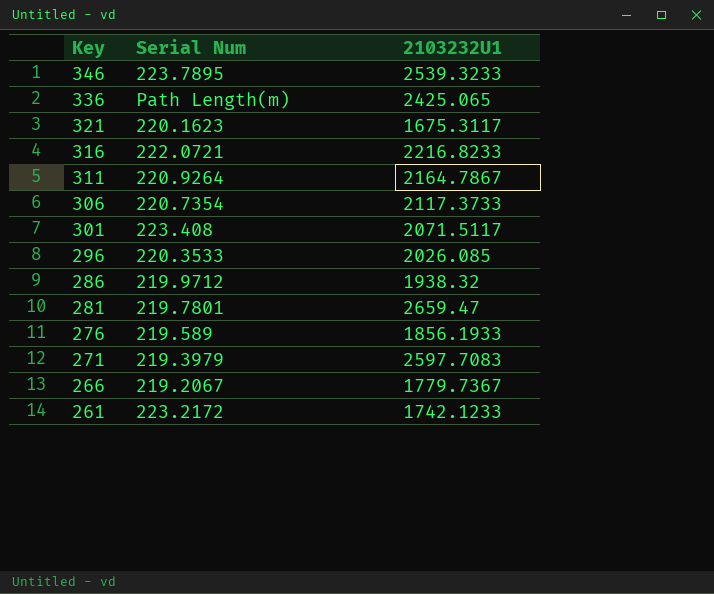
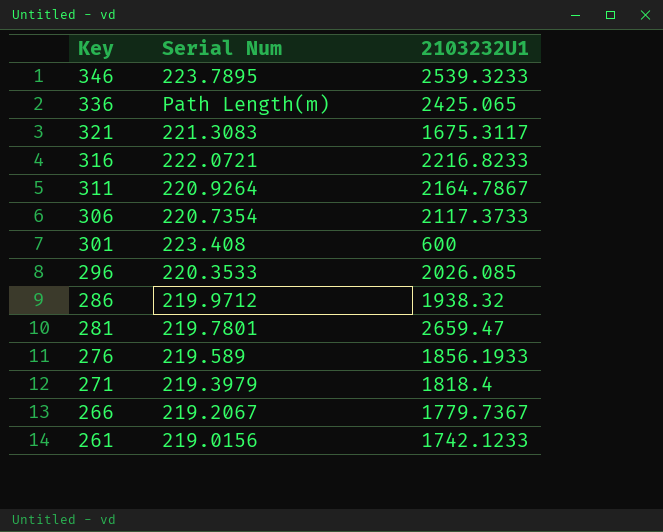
321 | Serial Num: 220.1623 -> 221.3083
301 | 2103232U1: 2071.5117 -> 600
271 | 2103232U1: 2597.7083 -> 1818.4
261 | Serial Num: 223.2172 -> 219.0156

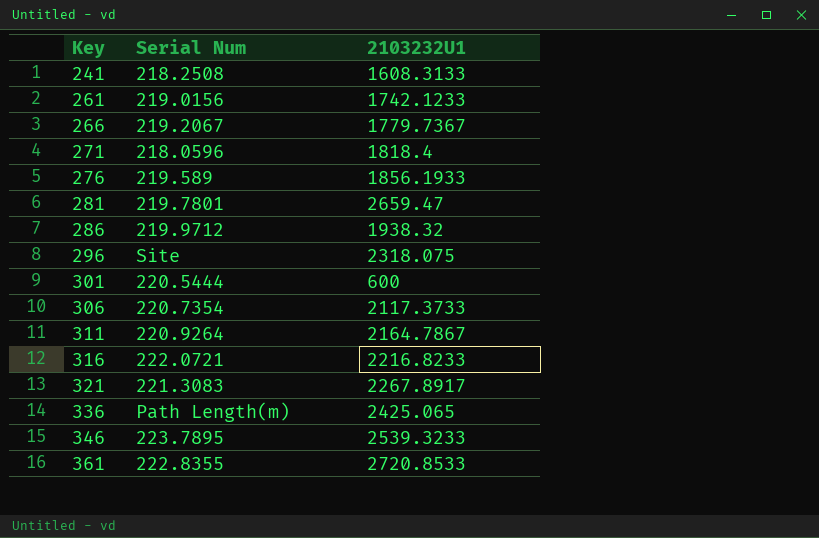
row order: Key descending -> Key ascending
row 241: none -> 218.2508 | 1608.3133
271 | Serial Num: 219.3979 -> 218.0596
296 | Serial Num: 220.3533 -> Site
296 | 2103232U1: 2026.085 -> 2318.075
301 | Serial Num: 223.408 -> 220.5444
321 | 2103232U1: 1675.3117 -> 2267.8917
row 361: none -> 222.8355 | 2720.8533

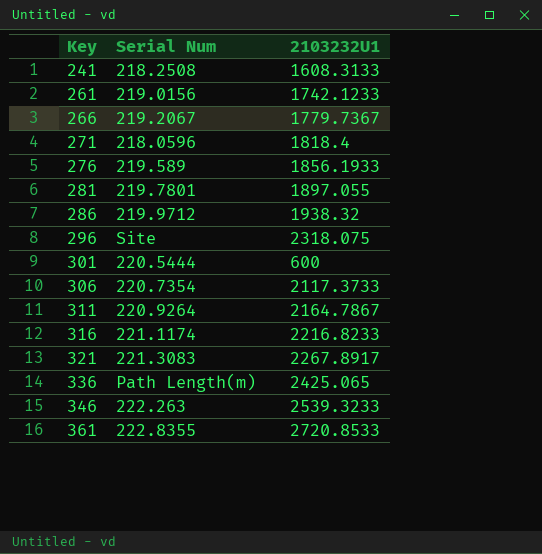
281 | 2103232U1: 2659.47 -> 1897.055
316 | Serial Num: 222.0721 -> 221.1174
346 | Serial Num: 223.7895 -> 222.263

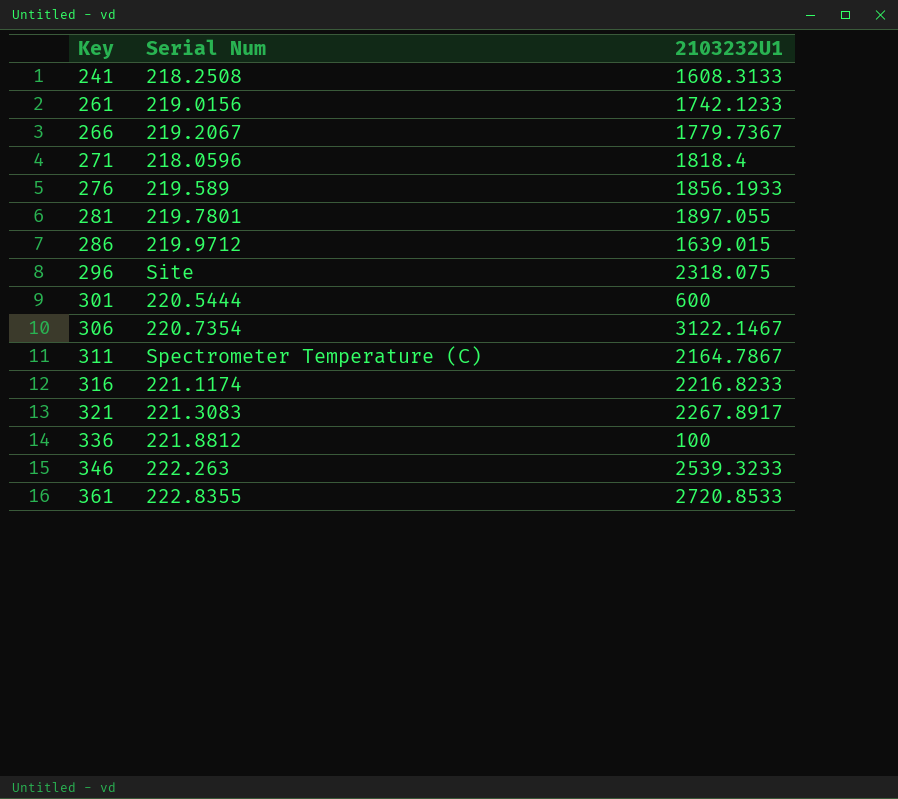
286 | 2103232U1: 1938.32 -> 1639.015
306 | 2103232U1: 2117.3733 -> 3122.1467
311 | Serial Num: 220.9264 -> Spectrometer Temperature (C)
336 | Serial Num: Path Length(m) -> 221.8812
336 | 2103232U1: 2425.065 -> 100

